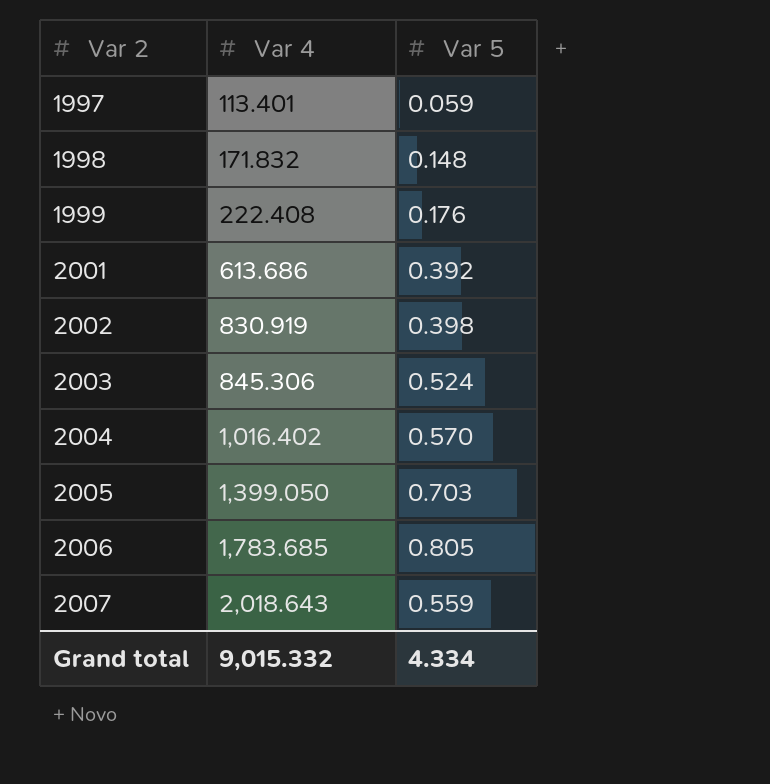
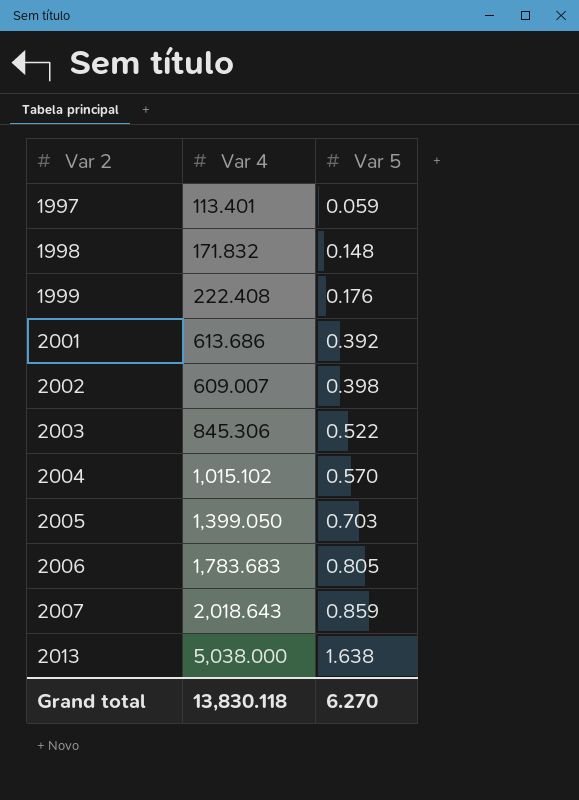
2002 | Var 4: 830.919 -> 609.007
2003 | Var 5: 0.524 -> 0.522
2004 | Var 4: 1,016.402 -> 1,015.102
2006 | Var 4: 1,783.685 -> 1,783.683
2007 | Var 5: 0.559 -> 0.859
row 2013: none -> 5,038.000 | 1.638
Grand total | Var 4: 9,015.332 -> 13,830.118
Grand total | Var 5: 4.334 -> 6.270

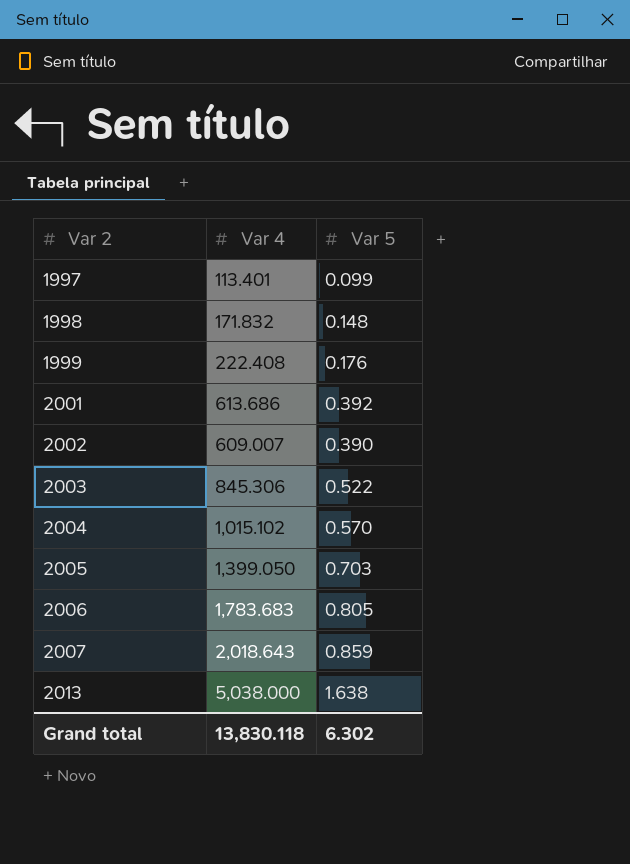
1997 | Var 5: 0.059 -> 0.099
2002 | Var 5: 0.398 -> 0.390
Grand total | Var 5: 6.270 -> 6.302

